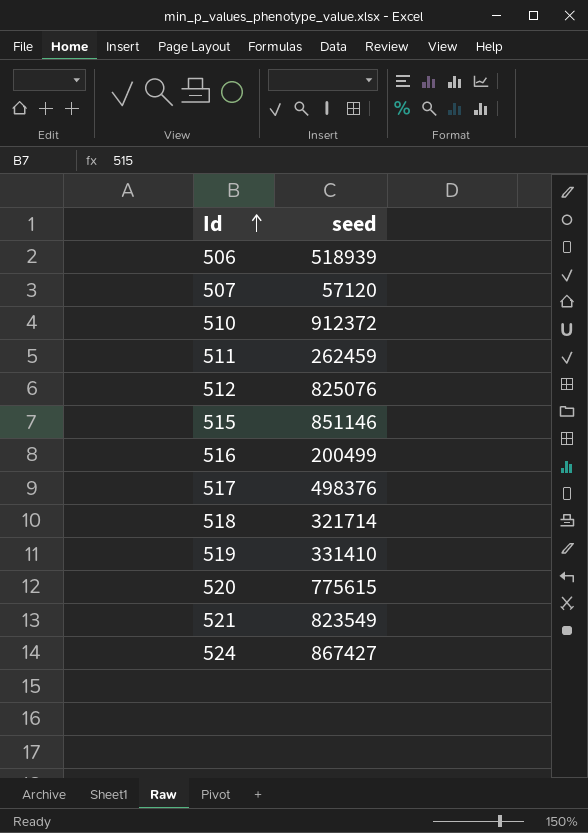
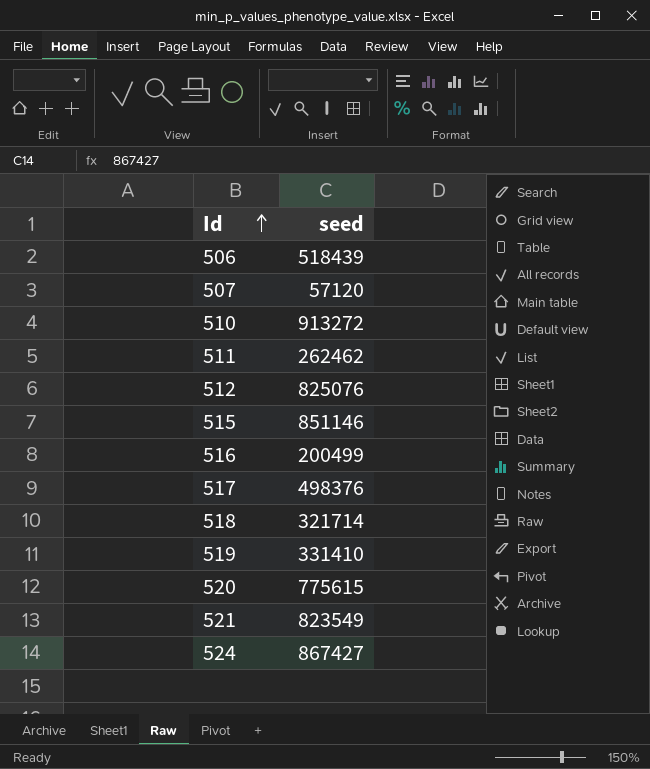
506 | seed: 518939 -> 518439
510 | seed: 912372 -> 913272
511 | seed: 262459 -> 262462

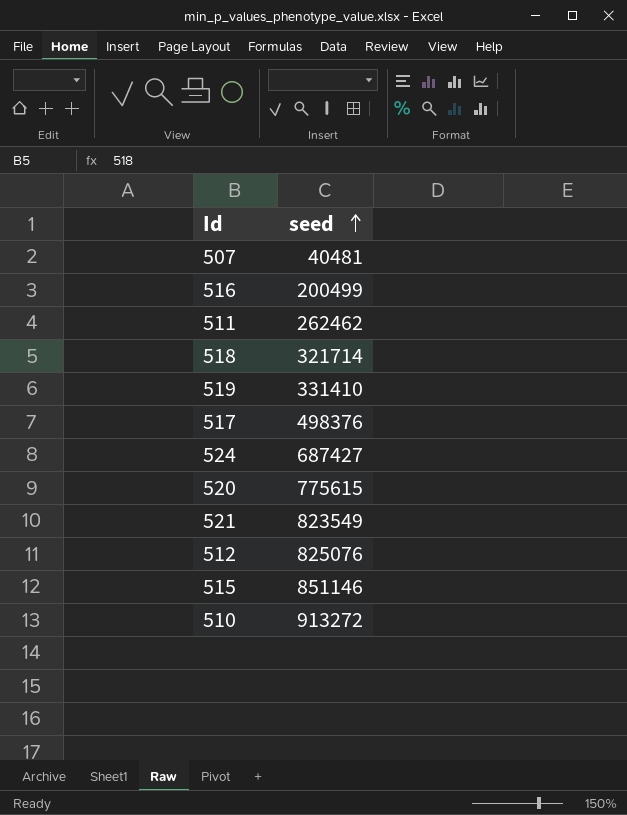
row order: Id ascending -> seed ascending
row 506: 518439 -> none
507 | seed: 57120 -> 40481
524 | seed: 867427 -> 687427

